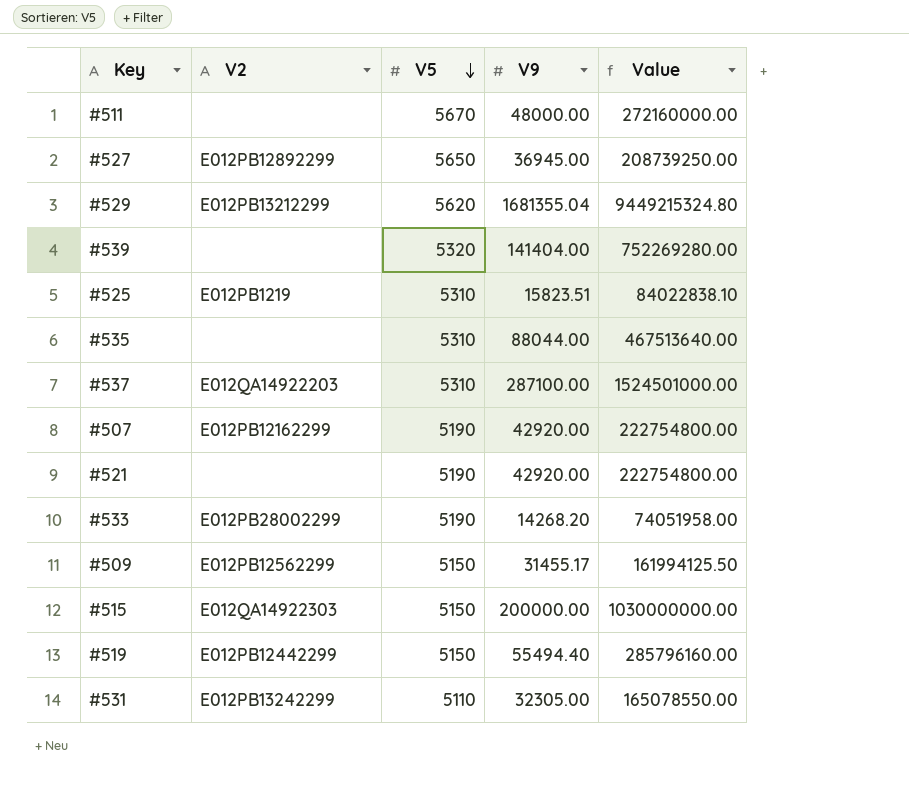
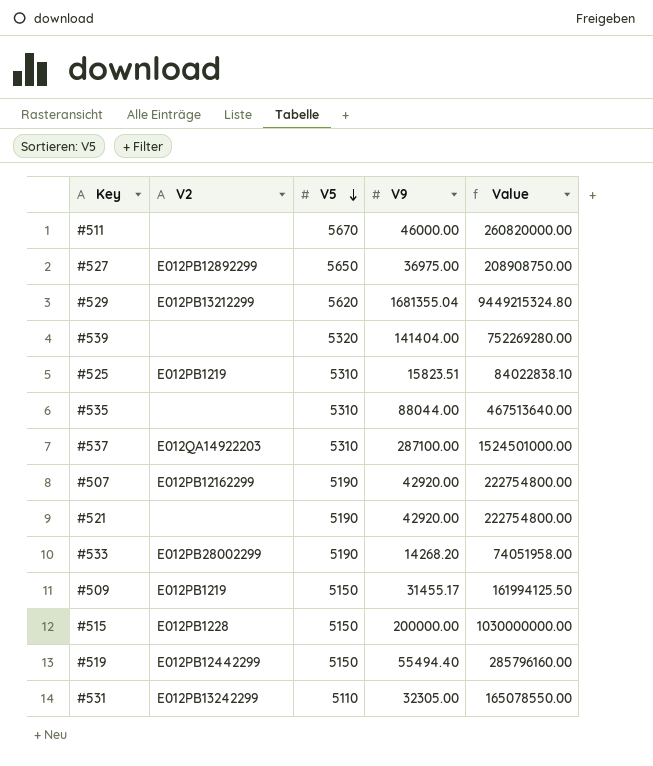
#511 | V9: 48000.00 -> 46000.00
#511 | Value: 272160000.00 -> 260820000.00
#527 | V9: 36945.00 -> 36975.00
#527 | Value: 208739250.00 -> 208908750.00
#509 | V2: E012PB12562299 -> E012PB1219
#515 | V2: E012QA14922303 -> E012PB1228

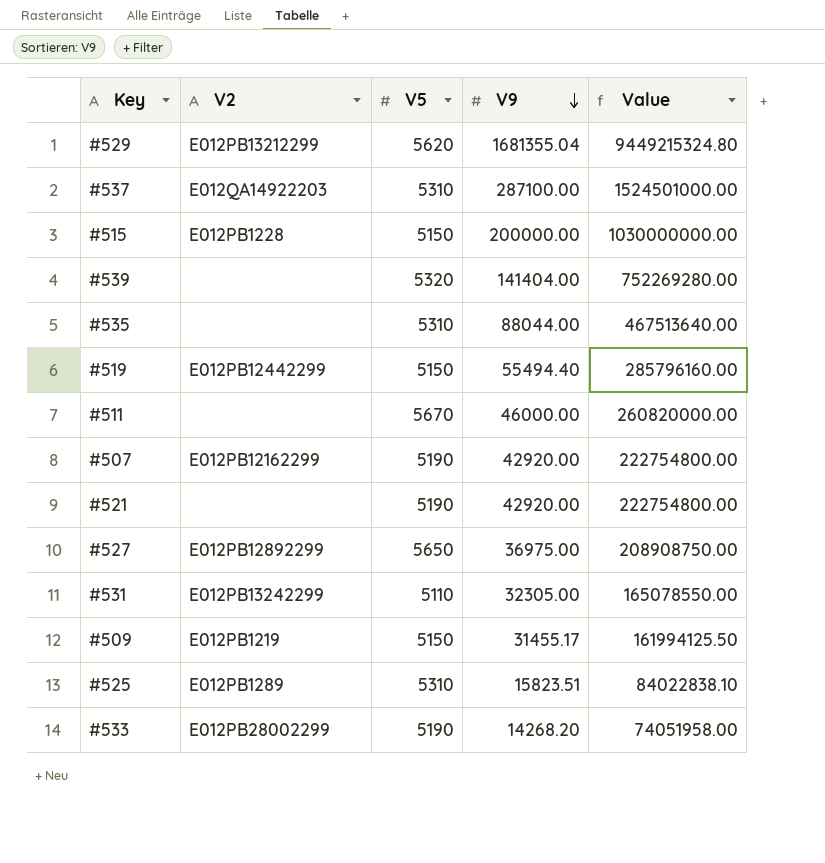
row order: V5 descending -> V9 descending
#525 | V2: E012PB1219 -> E012PB1289

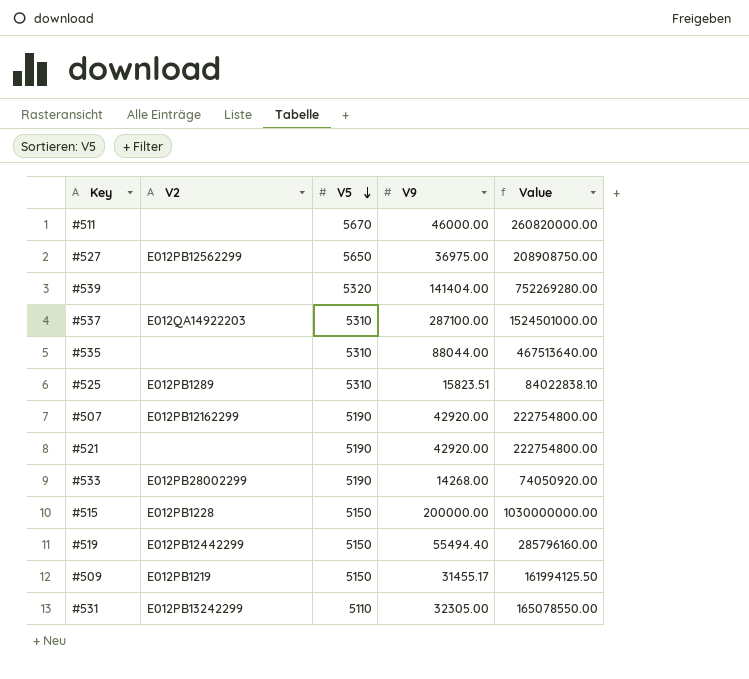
row order: V9 descending -> V5 descending
row #529: E012PB13212299 | 5620 | 1681355.04 | 9449215324.80 -> none
#527 | V2: E012PB12892299 -> E012PB12562299
#533 | V9: 14268.20 -> 14268.00
#533 | Value: 74051958.00 -> 74050920.00

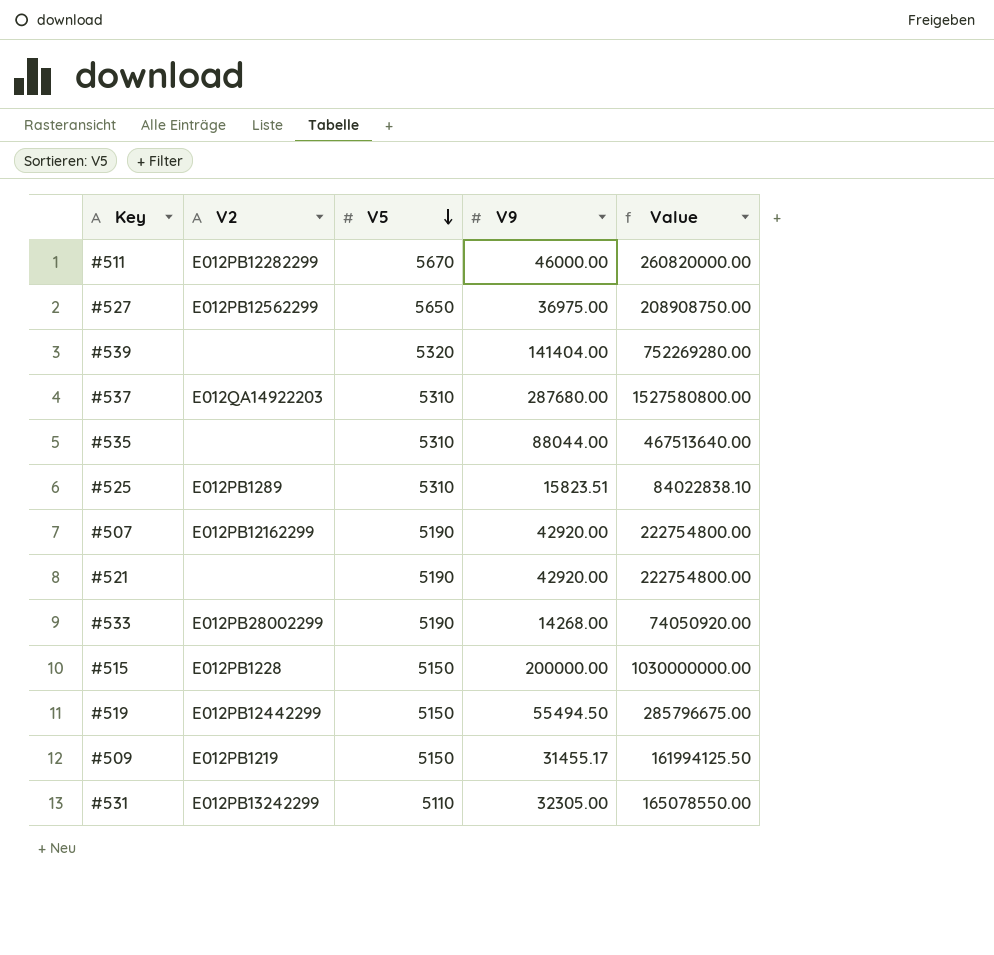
#511 | V2: none -> E012PB12282299
#537 | V9: 287100.00 -> 287680.00
#537 | Value: 1524501000.00 -> 1527580800.00
#519 | V9: 55494.40 -> 55494.50
#519 | Value: 285796160.00 -> 285796675.00

